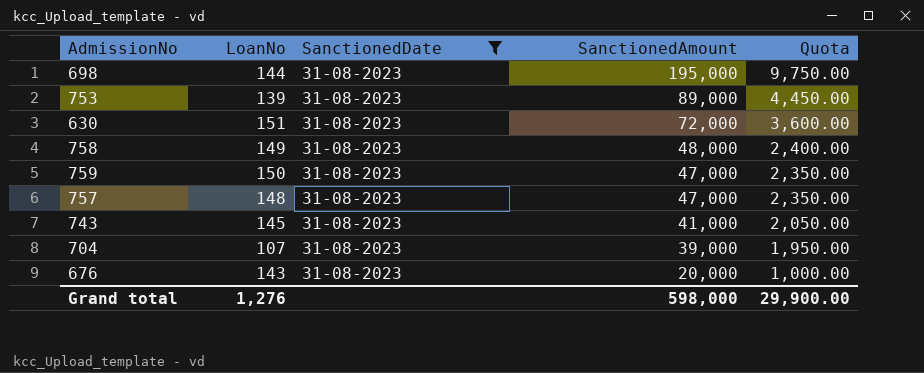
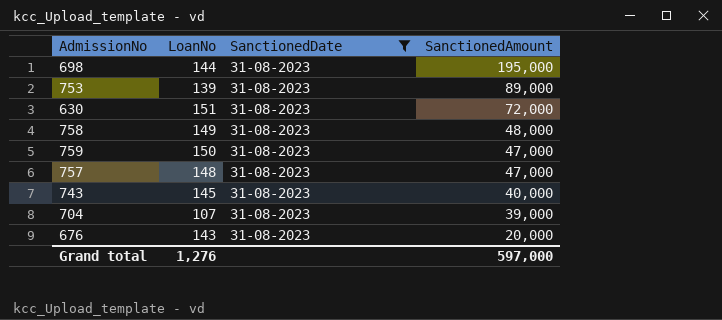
column Quota | formula: [SanctionedAmount] * 0.05 -> none
743 | SanctionedAmount: 41,000 -> 40,000
Grand total | SanctionedAmount: 598,000 -> 597,000

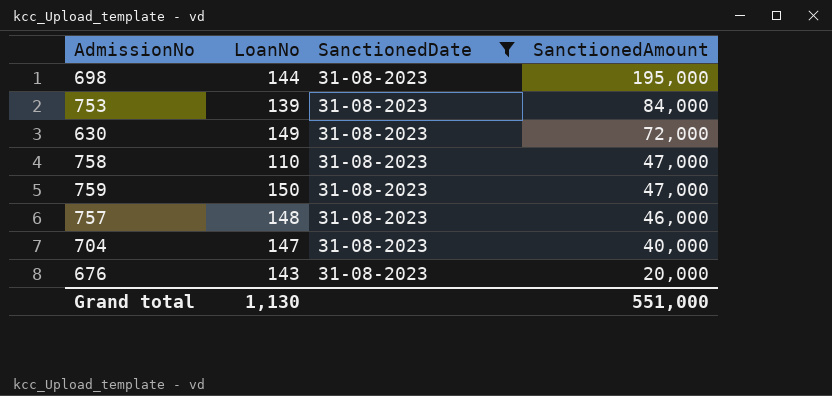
row 743: 145 | 31-08-2023 | 40,000 -> none
753 | SanctionedAmount: 89,000 -> 84,000
630 | LoanNo: 151 -> 149
758 | LoanNo: 149 -> 110
758 | SanctionedAmount: 48,000 -> 47,000
757 | SanctionedAmount: 47,000 -> 46,000
704 | LoanNo: 107 -> 147
704 | SanctionedAmount: 39,000 -> 40,000
Grand total | LoanNo: 1,276 -> 1,130
Grand total | SanctionedAmount: 597,000 -> 551,000

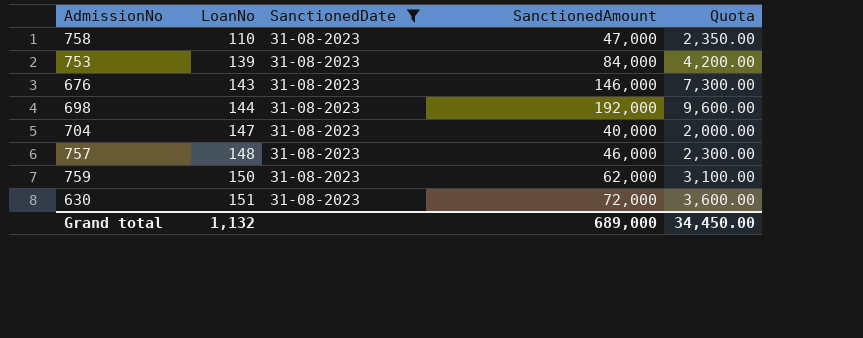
row order: SanctionedAmount descending -> LoanNo ascending
column Quota | formula: none -> [SanctionedAmount] * 0.05
676 | SanctionedAmount: 20,000 -> 146,000
698 | SanctionedAmount: 195,000 -> 192,000
759 | SanctionedAmount: 47,000 -> 62,000
630 | LoanNo: 149 -> 151
Grand total | LoanNo: 1,130 -> 1,132
Grand total | SanctionedAmount: 551,000 -> 689,000

